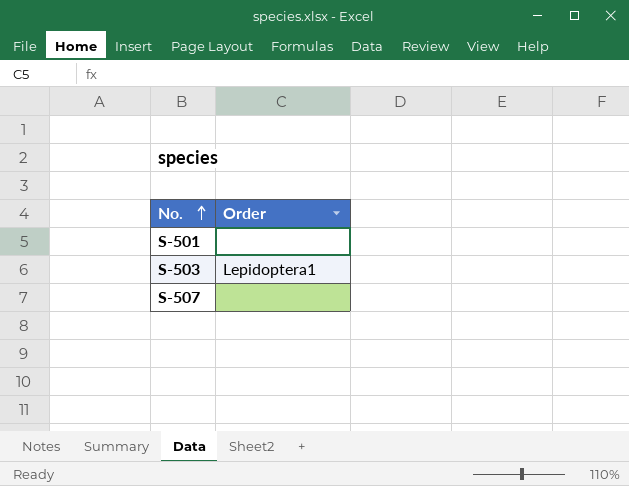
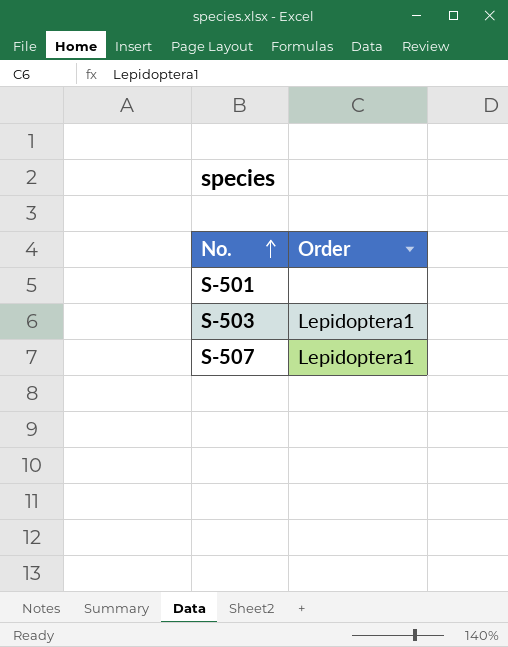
S-507 | Order: none -> Lepidoptera1

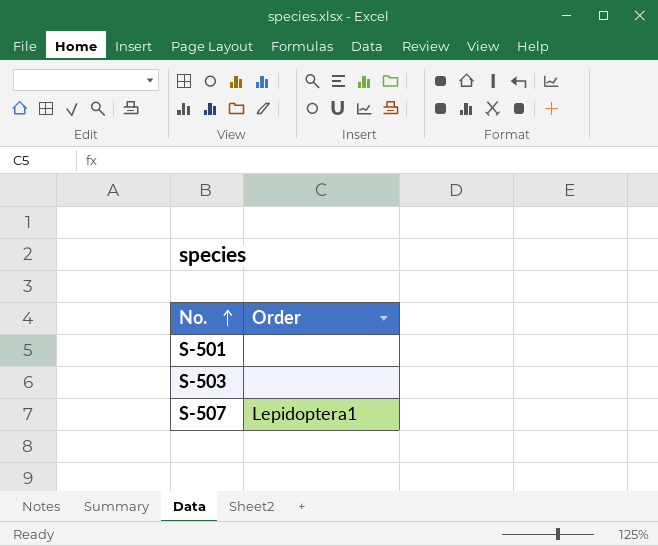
S-503 | Order: Lepidoptera1 -> none

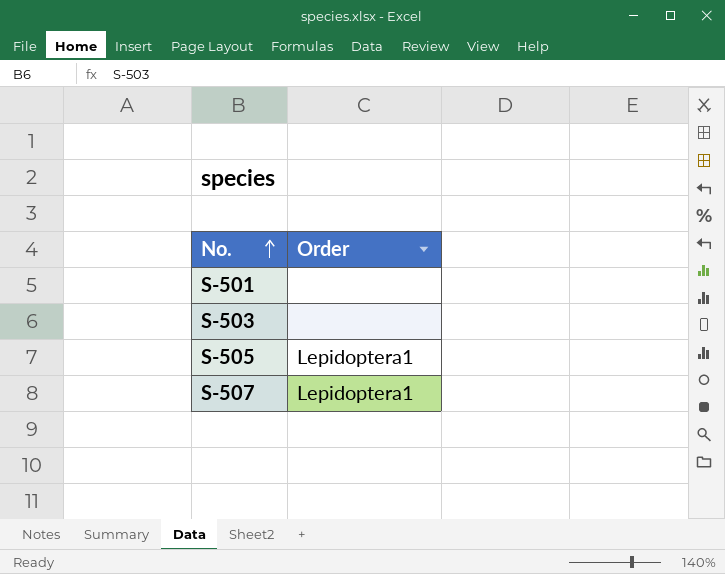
row S-505: none -> Lepidoptera1

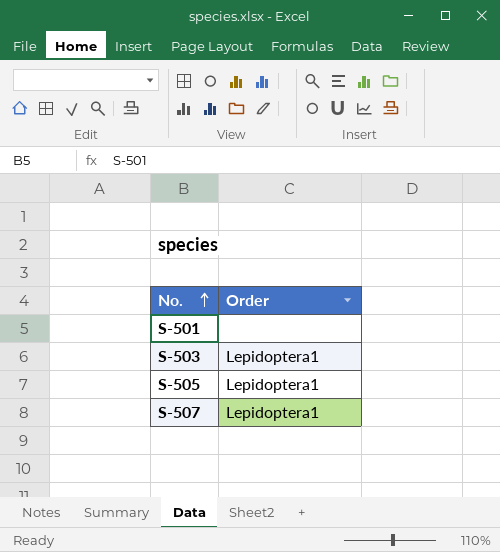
S-503 | Order: none -> Lepidoptera1

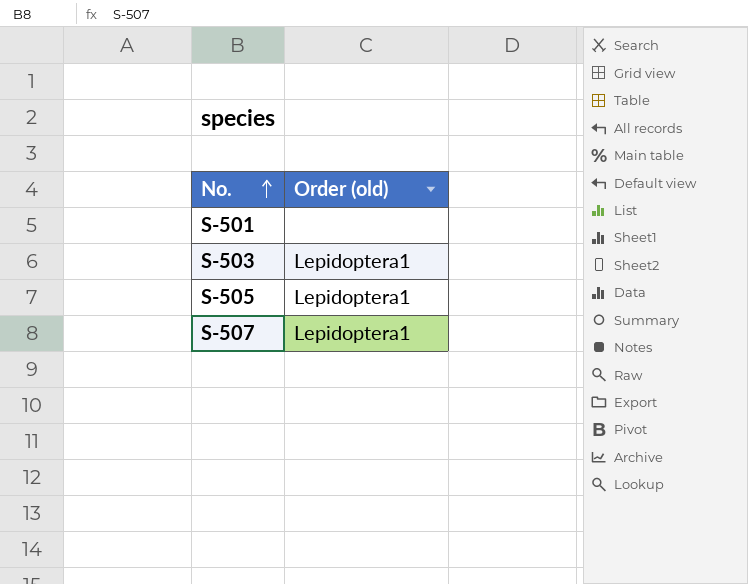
column name: Order -> Order (old)

